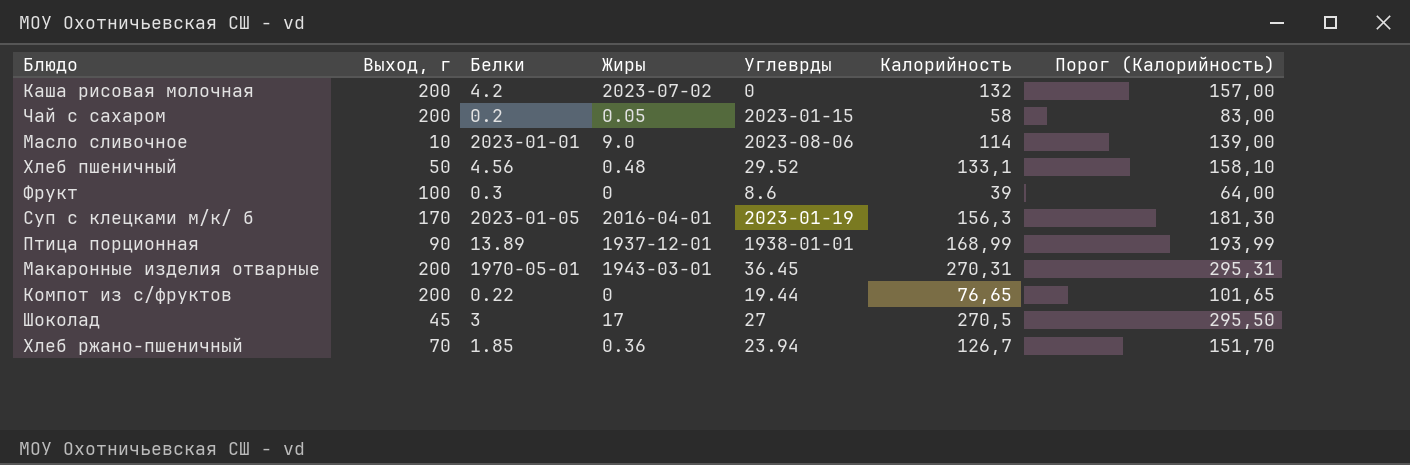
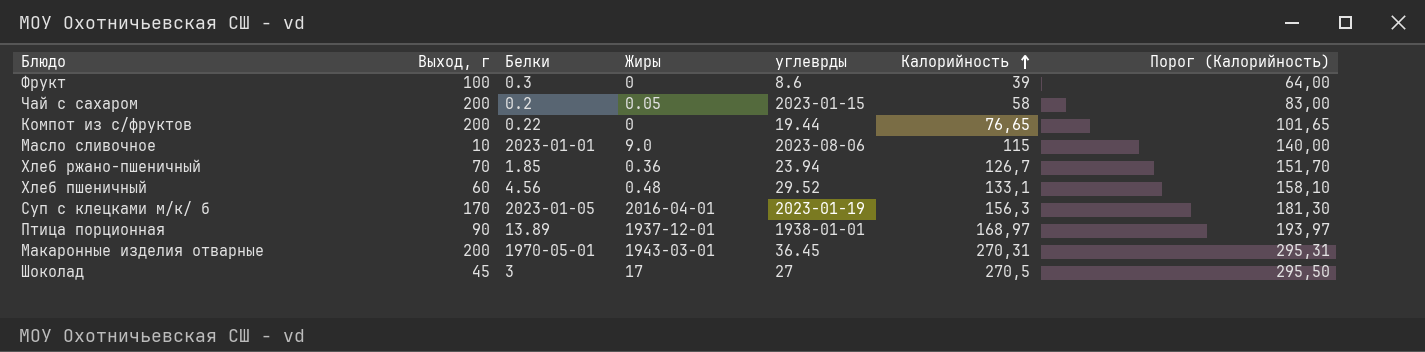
row order: none -> Калорийность ascending
column name: Углеврды -> углеврды
row Каша рисовая молочная: 200 | 4.2 | 2023-07-02 | 0 | 132 | 157,00 -> none
Масло сливочное | Калорийность: 114 -> 115
Масло сливочное | Порог (Калорийность): 139,00 -> 140,00
Хлеб пшеничный | Выход, г: 50 -> 60
Птица порционная | Калорийность: 168,99 -> 168,97
Птица порционная | Порог (Калорийность): 193,99 -> 193,97

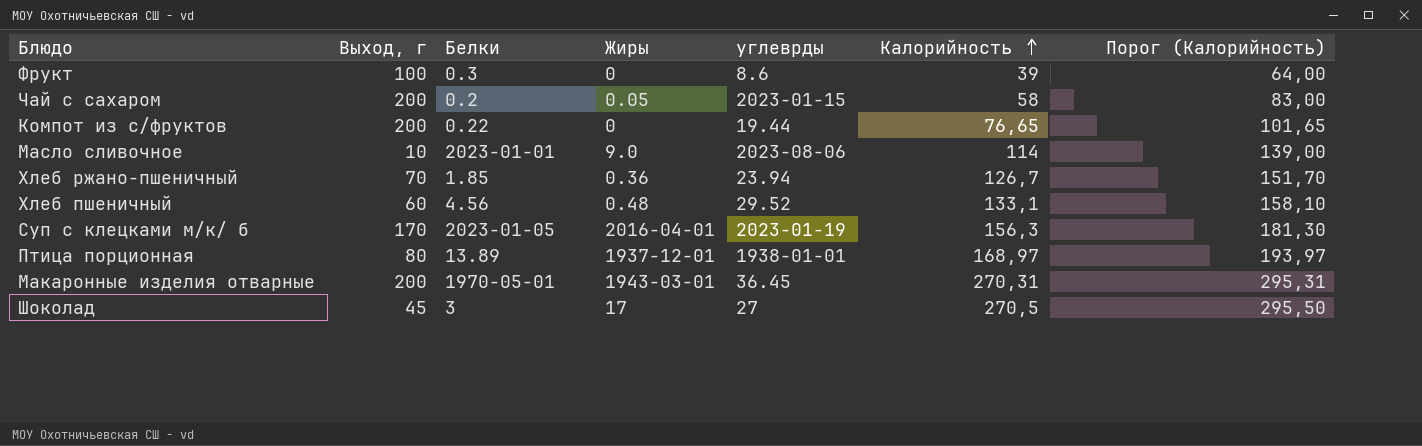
Масло сливочное | Калорийность: 115 -> 114
Масло сливочное | Порог (Калорийность): 140,00 -> 139,00
Птица порционная | Выход, г: 90 -> 80

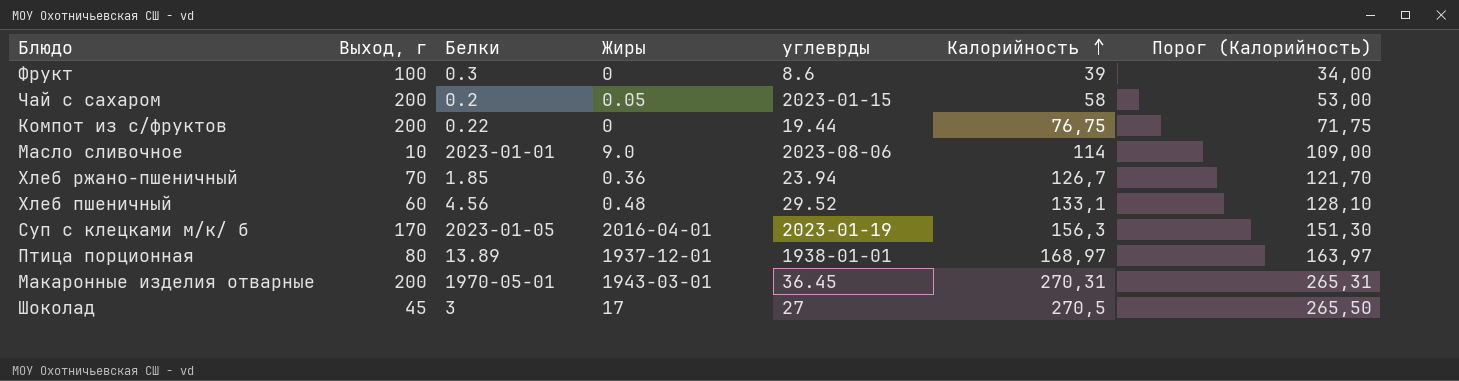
column Порог (Калорийность) | formula: [Калорийность] + 25 -> [Калорийность] - 5
Компот из с/фруктов | Калорийность: 76,65 -> 76,75

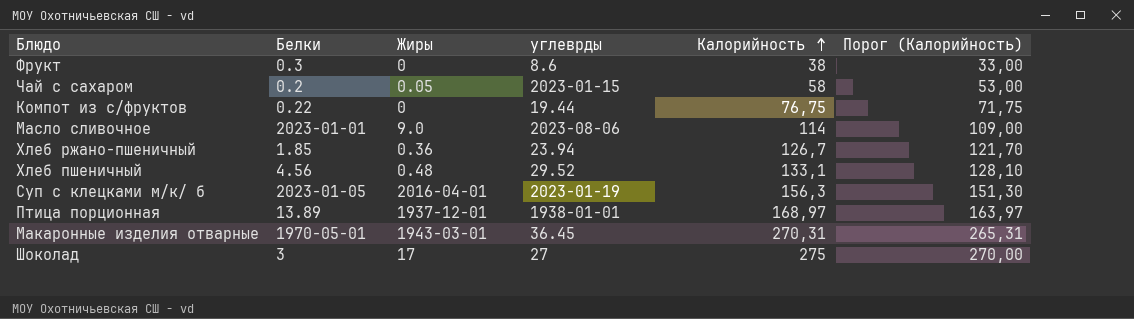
column Выход, г | position: 2 -> none
Фрукт | Калорийность: 39 -> 38
Фрукт | Порог (Калорийность): 34,00 -> 33,00
Шоколад | Калорийность: 270,5 -> 275
Шоколад | Порог (Калорийность): 265,50 -> 270,00

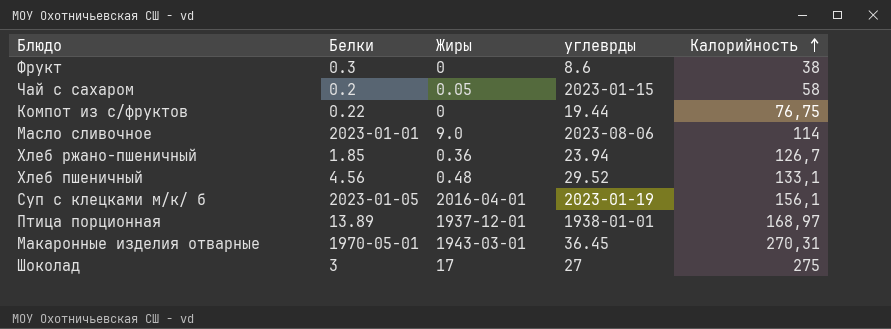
column Порог (Калорийность) | formula: [Калорийность] - 5 -> none
Суп с клецками м/к/ б | Калорийность: 156,3 -> 156,1

